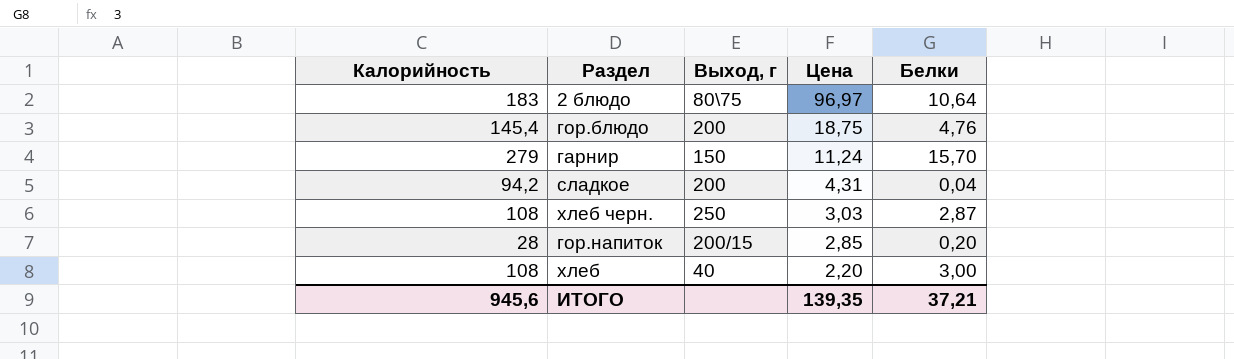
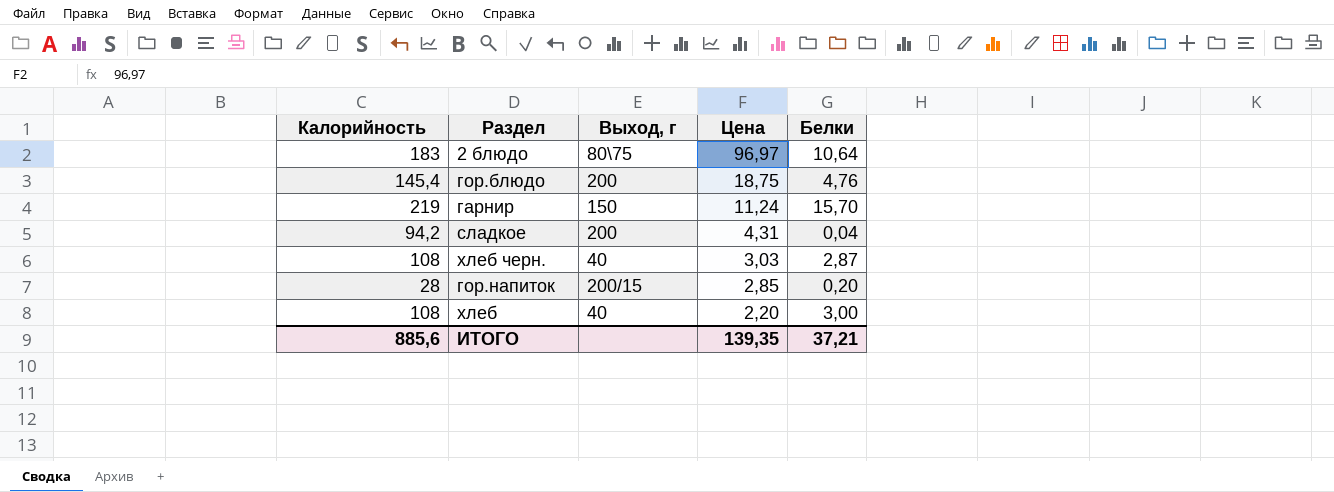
гарнир | Калорийность: 279 -> 219
хлеб черн. | Выход, г: 250 -> 40
ИТОГО | Калорийность: 945,6 -> 885,6

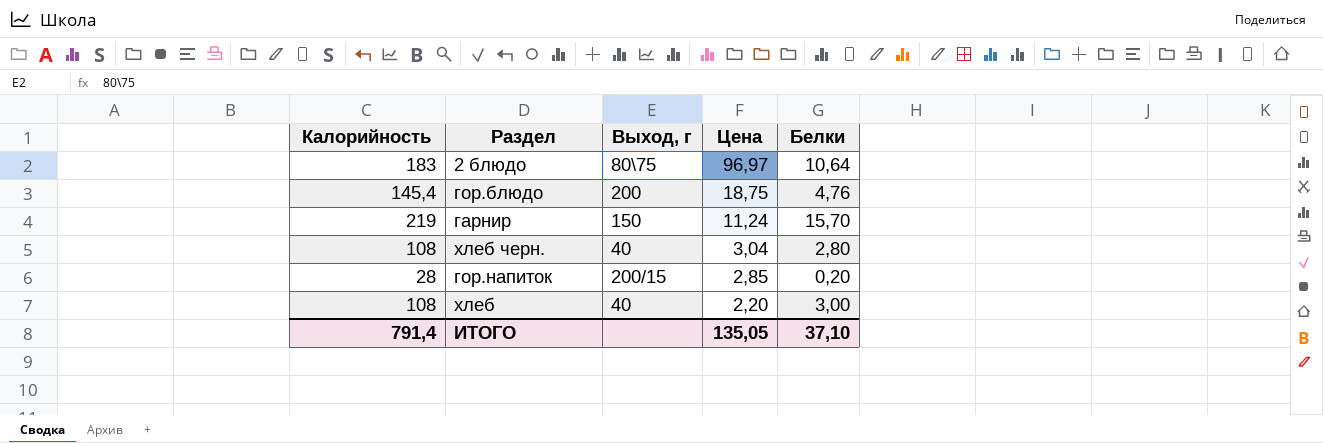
row сладкое: 94,2 | 200 | 4,31 | 0,04 -> none
хлеб черн. | Цена: 3,03 -> 3,04
хлеб черн. | Белки: 2,87 -> 2,80
ИТОГО | Калорийность: 885,6 -> 791,4
ИТОГО | Цена: 139,35 -> 135,05
ИТОГО | Белки: 37,21 -> 37,10

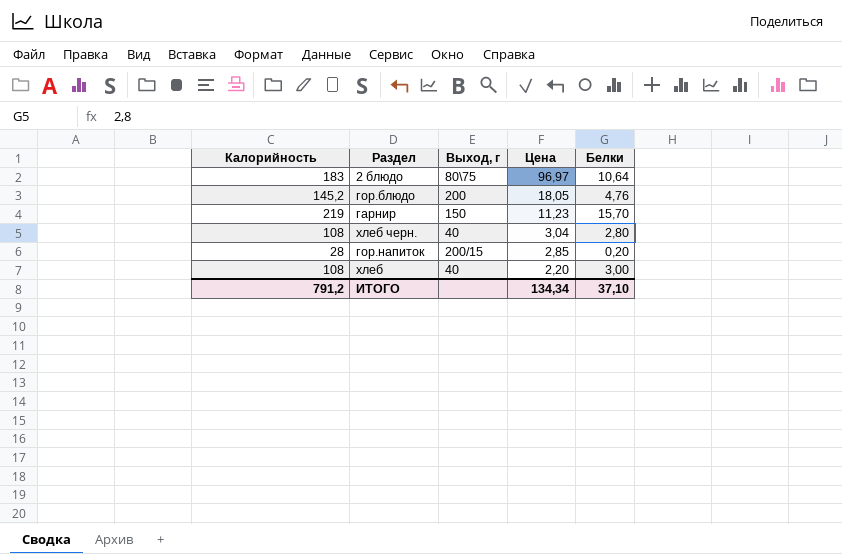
гор.блюдо | Калорийность: 145,4 -> 145,2
гор.блюдо | Цена: 18,75 -> 18,05
гарнир | Цена: 11,24 -> 11,23
ИТОГО | Калорийность: 791,4 -> 791,2
ИТОГО | Цена: 135,05 -> 134,34

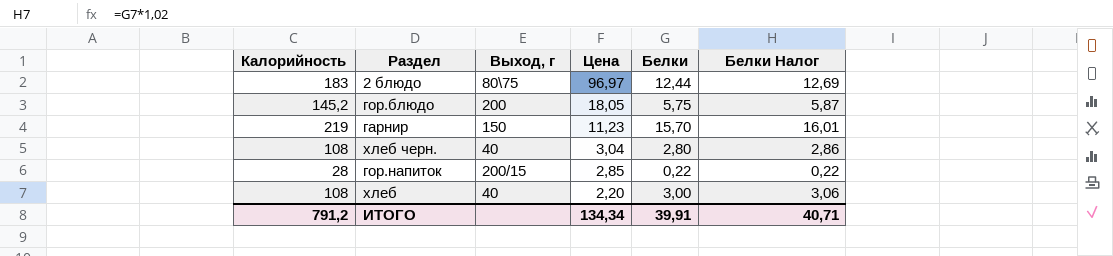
column Белки Налог | formula: none -> [Белки] * 1,02
2 блюдо | Белки: 10,64 -> 12,44
гор.блюдо | Белки: 4,76 -> 5,75
гор.напиток | Белки: 0,20 -> 0,22
ИТОГО | Белки: 37,10 -> 39,91

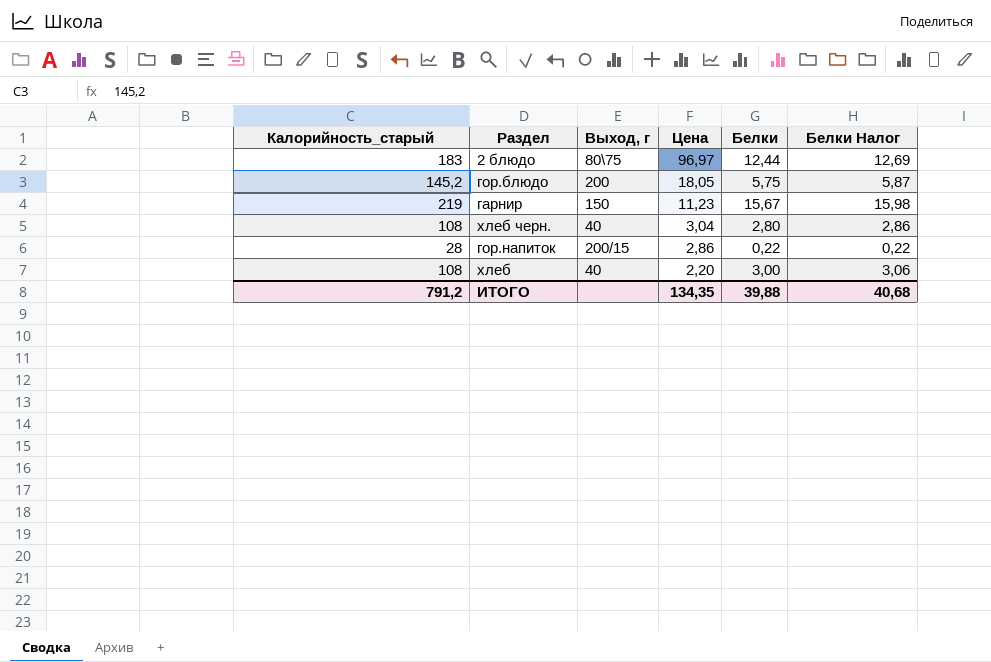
column name: Калорийность -> Калорийность_старый
гарнир | Белки: 15,70 -> 15,67
гарнир | Белки Налог: 16,01 -> 15,98
гор.напиток | Цена: 2,85 -> 2,86
ИТОГО | Цена: 134,34 -> 134,35
ИТОГО | Белки: 39,91 -> 39,88
ИТОГО | Белки Налог: 40,71 -> 40,68

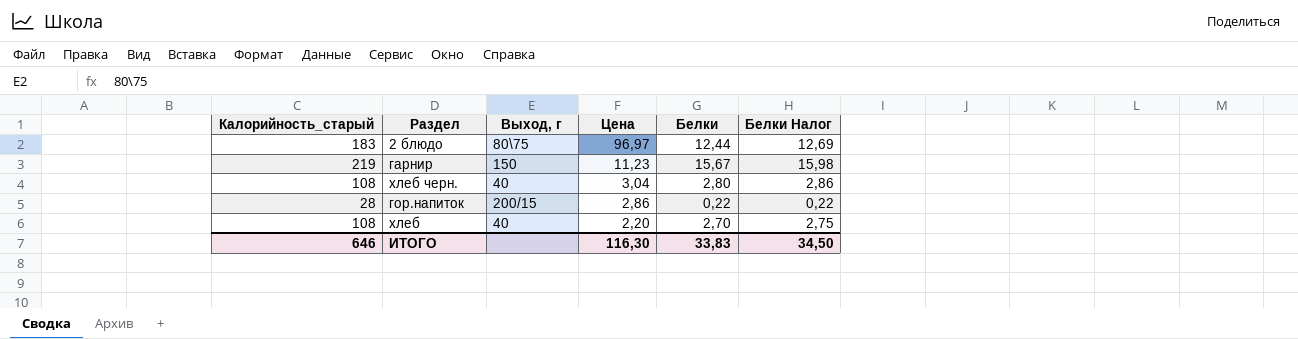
row гор.блюдо: 145,2 | 200 | 18,05 | 5,75 | 5,87 -> none
хлеб | Белки: 3,00 -> 2,70
хлеб | Белки Налог: 3,06 -> 2,75
ИТОГО | Калорийность_старый: 791,2 -> 646
ИТОГО | Цена: 134,35 -> 116,30
ИТОГО | Белки: 39,88 -> 33,83
ИТОГО | Белки Налог: 40,68 -> 34,50

